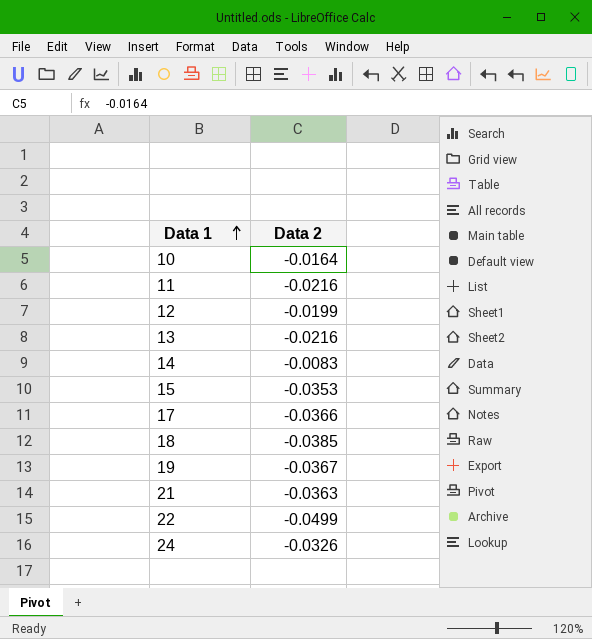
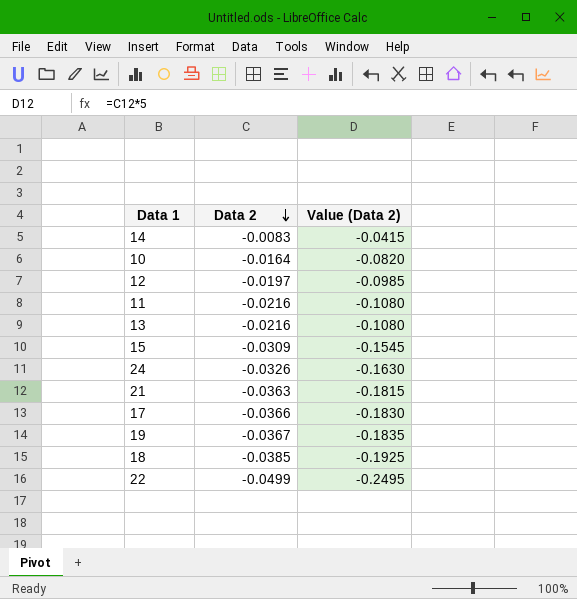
row order: Data 1 ascending -> Data 2 descending
column Value (Data 2) | formula: none -> [Data 2] * 5
12 | Data 2: -0.0199 -> -0.0197
15 | Data 2: -0.0353 -> -0.0309

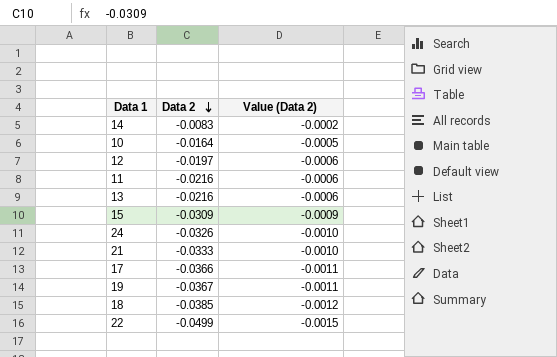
column Value (Data 2) | formula: [Data 2] * 5 -> [Data 2] * 0.03
21 | Data 2: -0.0363 -> -0.0333

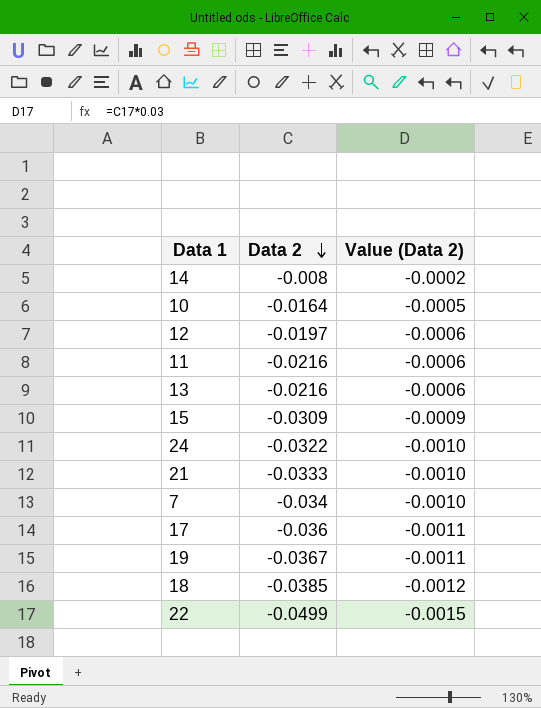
14 | Data 2: -0.0083 -> -0.008
24 | Data 2: -0.0326 -> -0.0322
row 7: none -> -0.034 | -0.0010
17 | Data 2: -0.0366 -> -0.036

